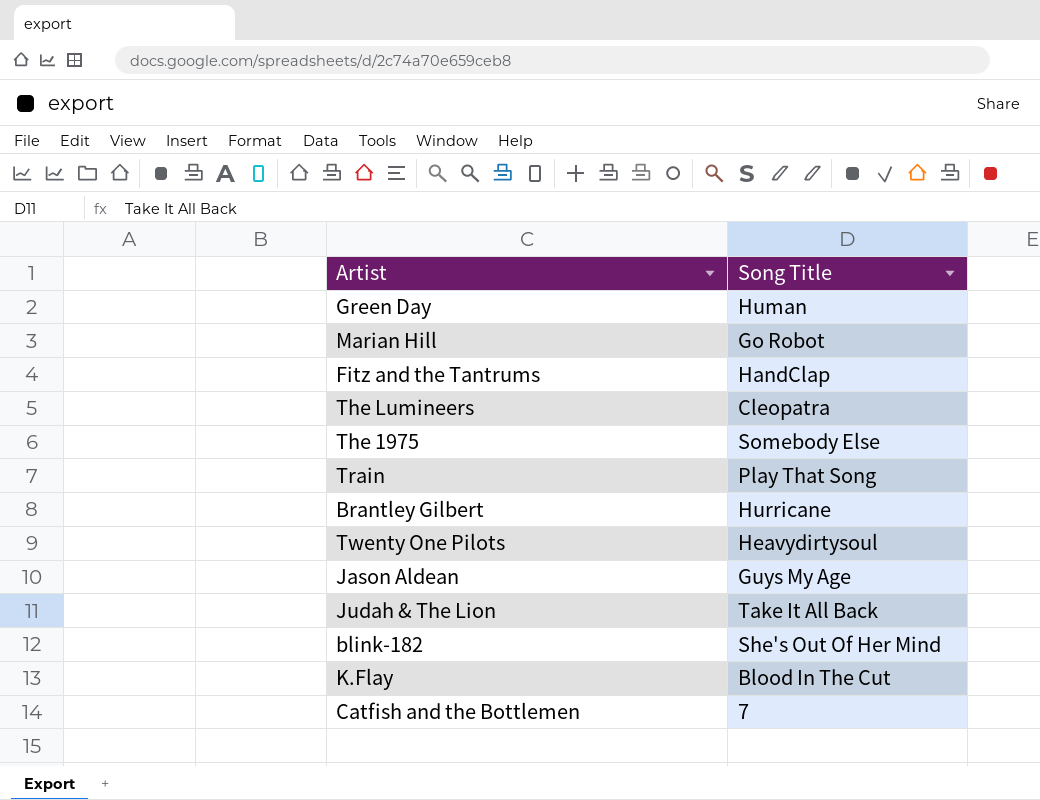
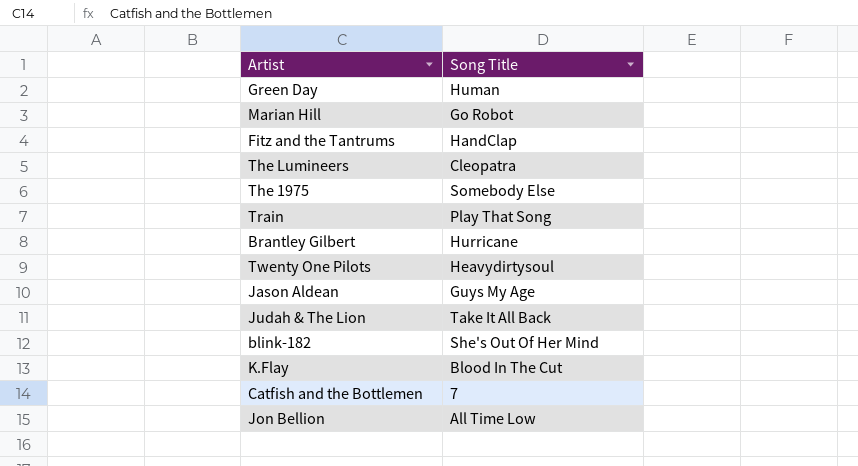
row Jon Bellion: none -> All Time Low

